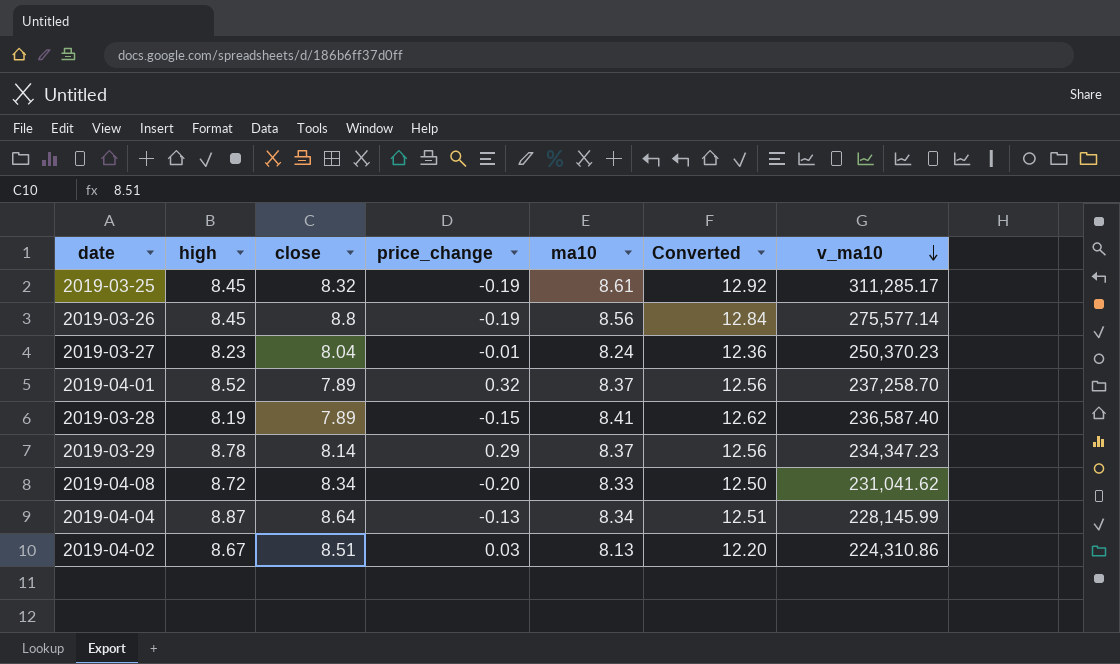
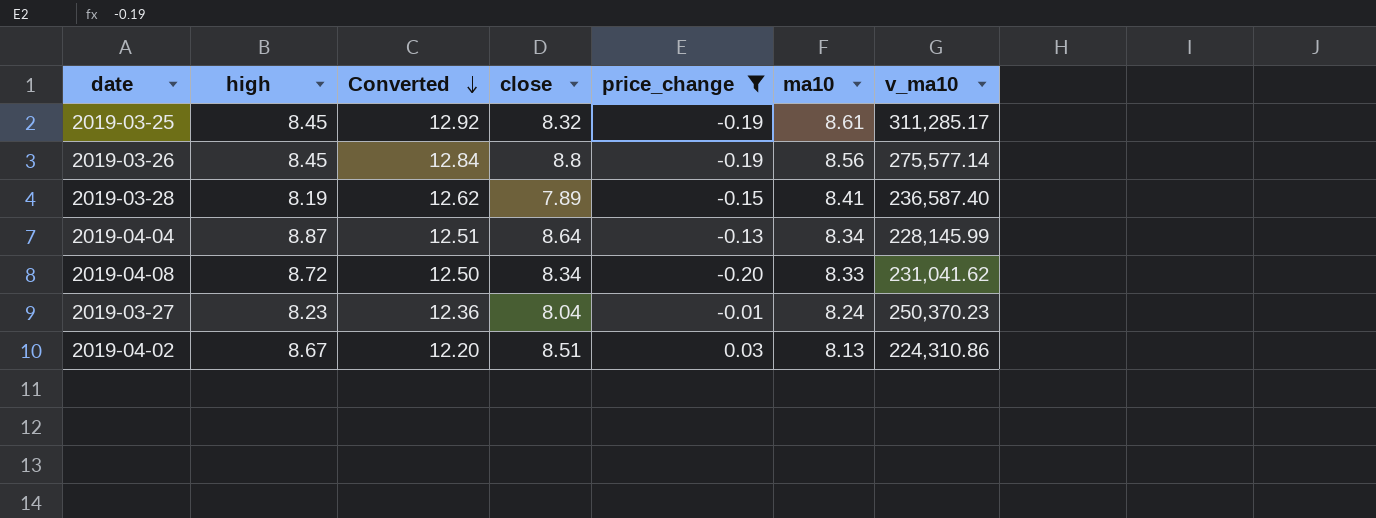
filter: none -> price_change <= 0.03
row order: v_ma10 descending -> Converted descending
column Converted | position: 6 -> 3

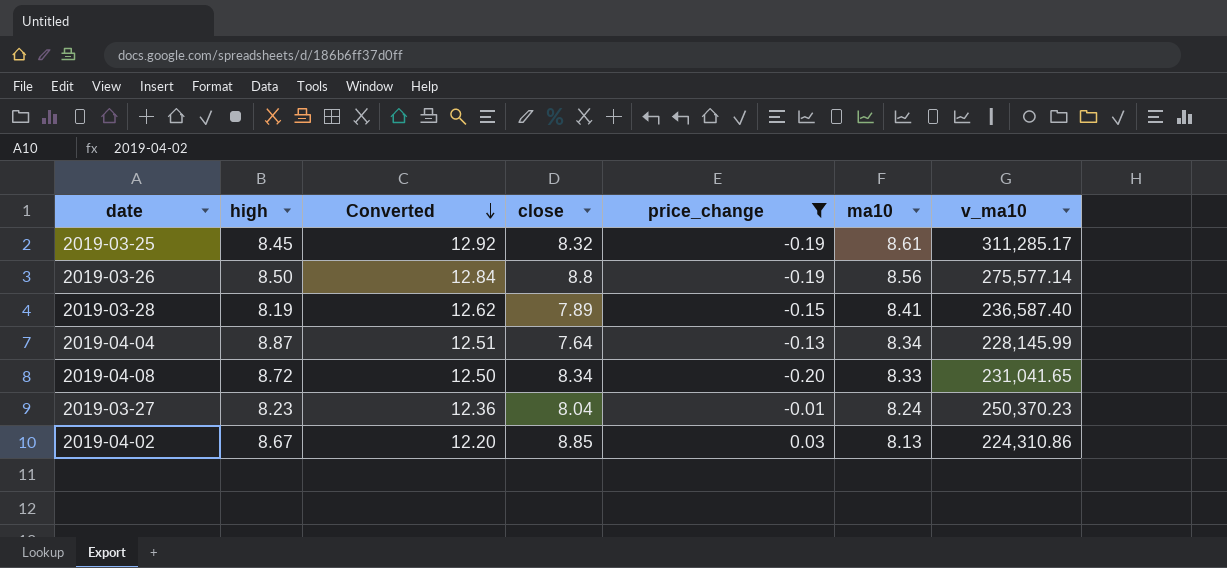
2019-03-26 | high: 8.45 -> 8.50
2019-04-04 | close: 8.64 -> 7.64
2019-04-08 | v_ma10: 231,041.62 -> 231,041.65
2019-04-02 | close: 8.51 -> 8.85

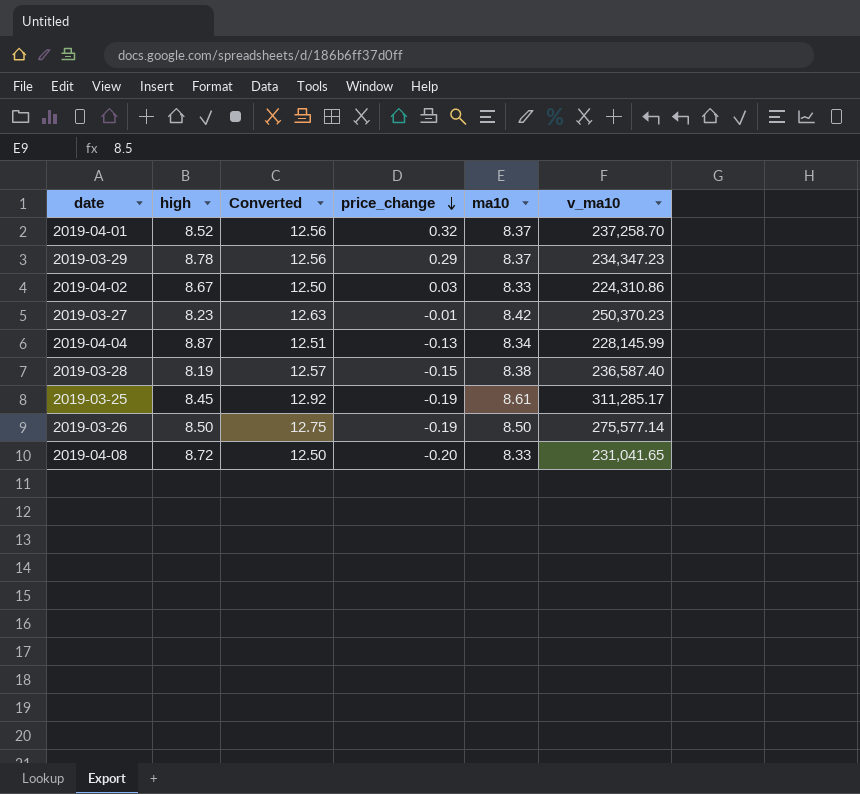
filter: price_change <= 0.03 -> none
row order: Converted descending -> price_change descending
column close | position: 4 -> none
2019-04-02 | Converted: 12.20 -> 12.50
2019-04-02 | ma10: 8.13 -> 8.33
2019-03-27 | Converted: 12.36 -> 12.63
2019-03-27 | ma10: 8.24 -> 8.42
2019-03-28 | Converted: 12.62 -> 12.57
2019-03-28 | ma10: 8.41 -> 8.38
2019-03-26 | Converted: 12.84 -> 12.75
2019-03-26 | ma10: 8.56 -> 8.50

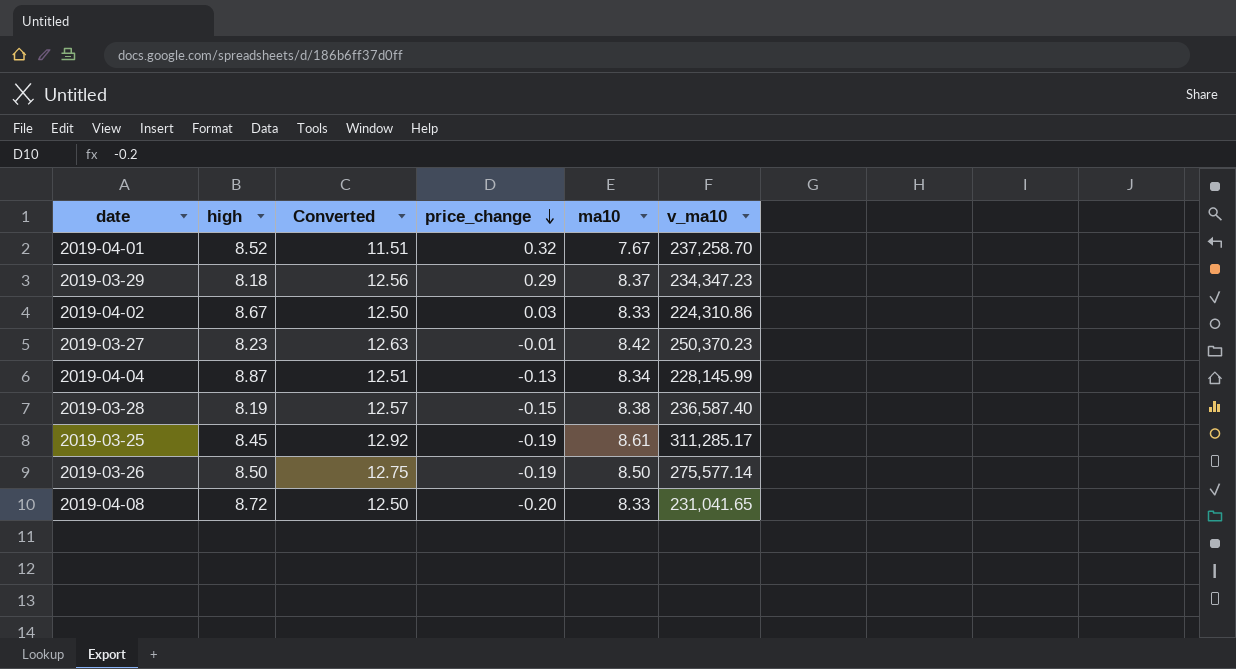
2019-04-01 | Converted: 12.56 -> 11.51
2019-04-01 | ma10: 8.37 -> 7.67
2019-03-29 | high: 8.78 -> 8.18

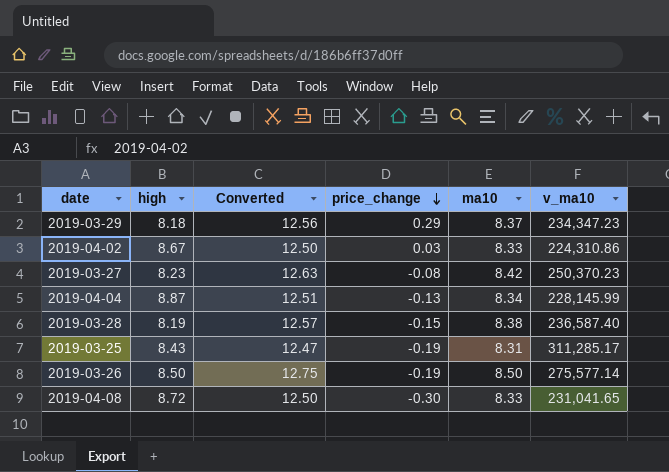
row 2019-04-01: 8.52 | 11.51 | 0.32 | 7.67 | 237,258.70 -> none
2019-03-27 | price_change: -0.01 -> -0.08
2019-03-25 | high: 8.45 -> 8.43
2019-03-25 | Converted: 12.92 -> 12.47
2019-03-25 | ma10: 8.61 -> 8.31
2019-04-08 | price_change: -0.20 -> -0.30

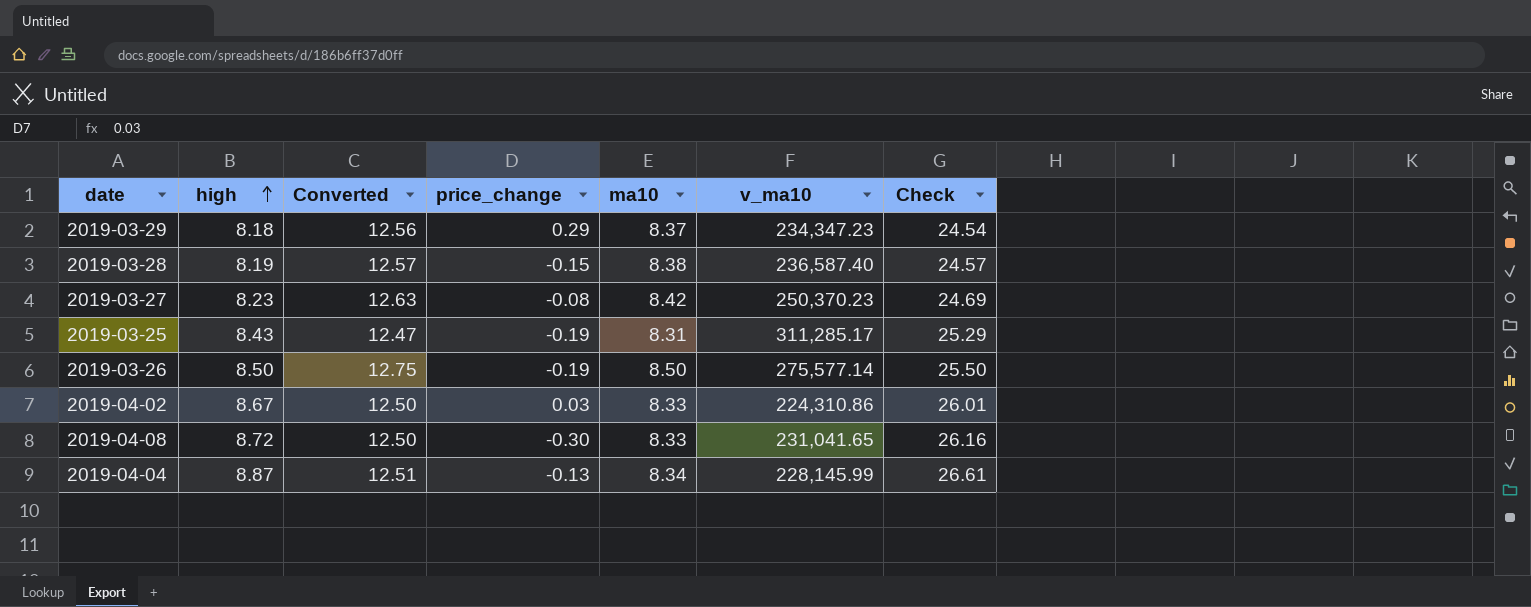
row order: price_change descending -> high ascending
column Check | formula: none -> [high] * 3

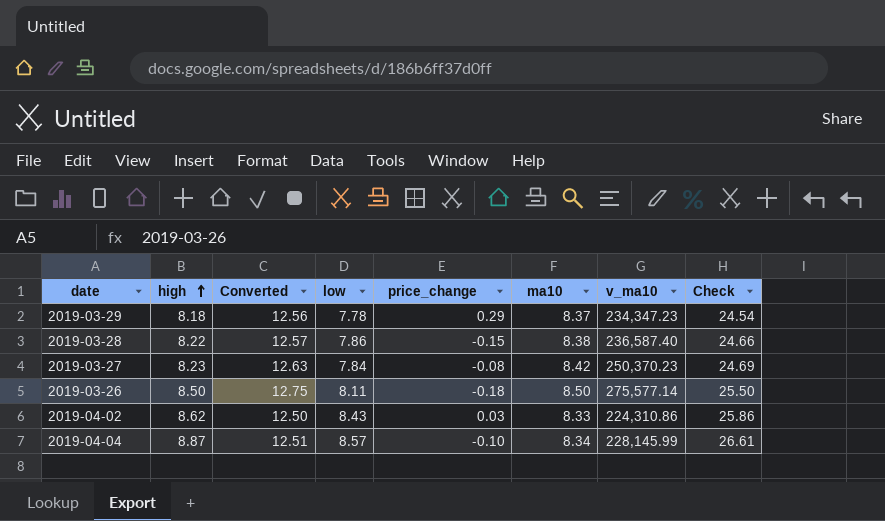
column low | position: none -> 4
row 2019-03-25: 8.43 | 12.47 | -0.19 | 8.31 | 311,285.17 | 25.29 -> none
row 2019-04-08: 8.72 | 12.50 | -0.30 | 8.33 | 231,041.65 | 26.16 -> none
2019-03-28 | high: 8.19 -> 8.22
2019-03-28 | Check: 24.57 -> 24.66
2019-03-26 | price_change: -0.19 -> -0.18
2019-04-02 | high: 8.67 -> 8.62
2019-04-02 | Check: 26.01 -> 25.86
2019-04-04 | price_change: -0.13 -> -0.10

